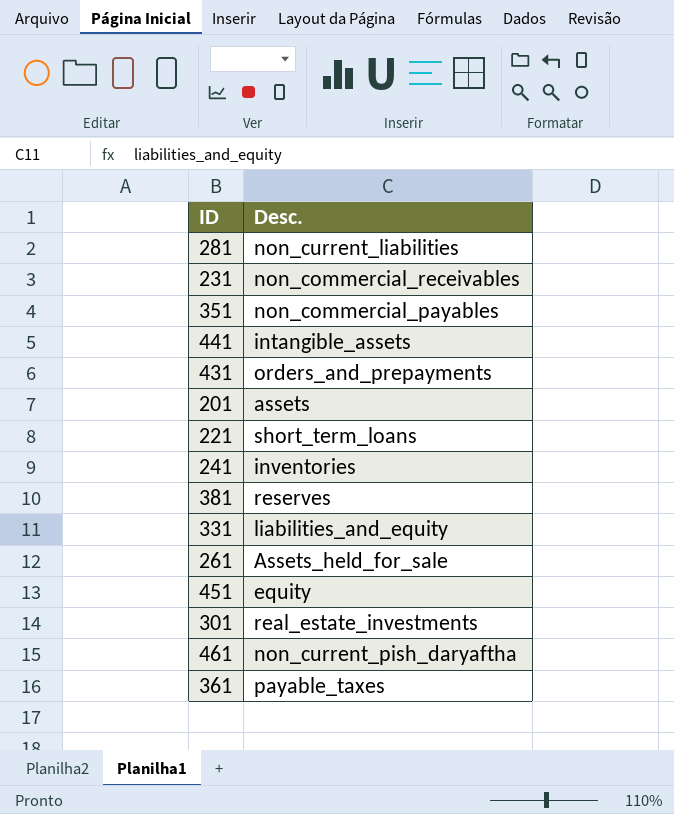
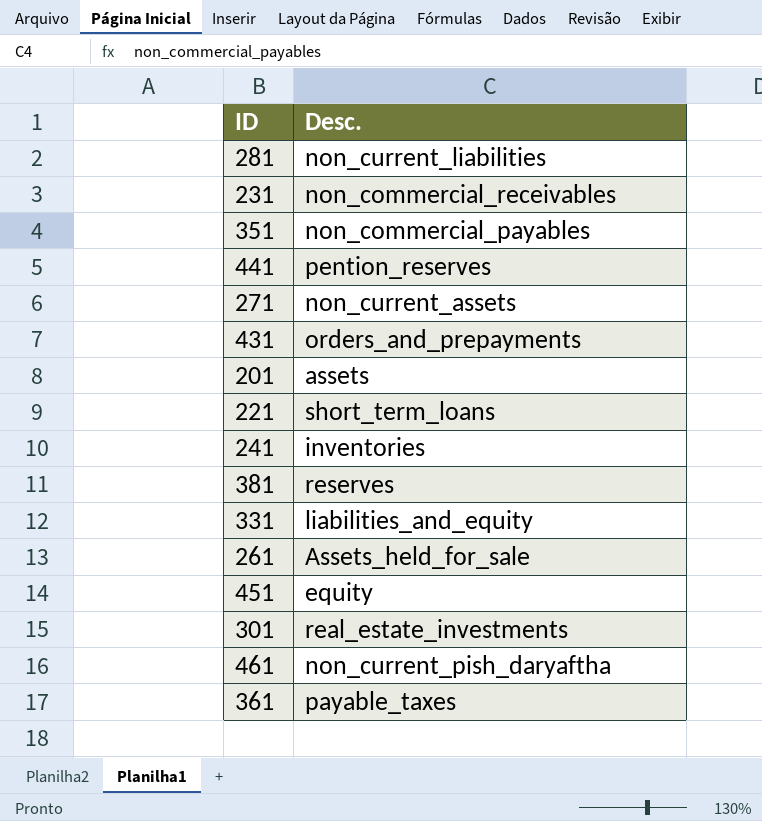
441 | Desc.: intangible_assets -> pention_reserves
row 271: none -> non_current_assets

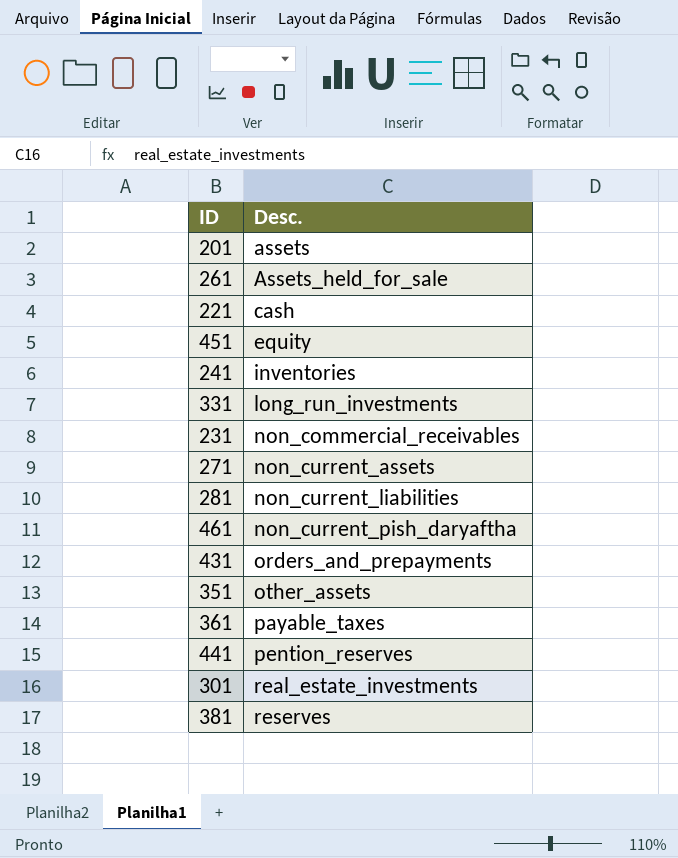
row order: none -> Desc. ascending
221 | Desc.: short_term_loans -> cash
331 | Desc.: liabilities_and_equity -> long_run_investments
351 | Desc.: non_commercial_payables -> other_assets

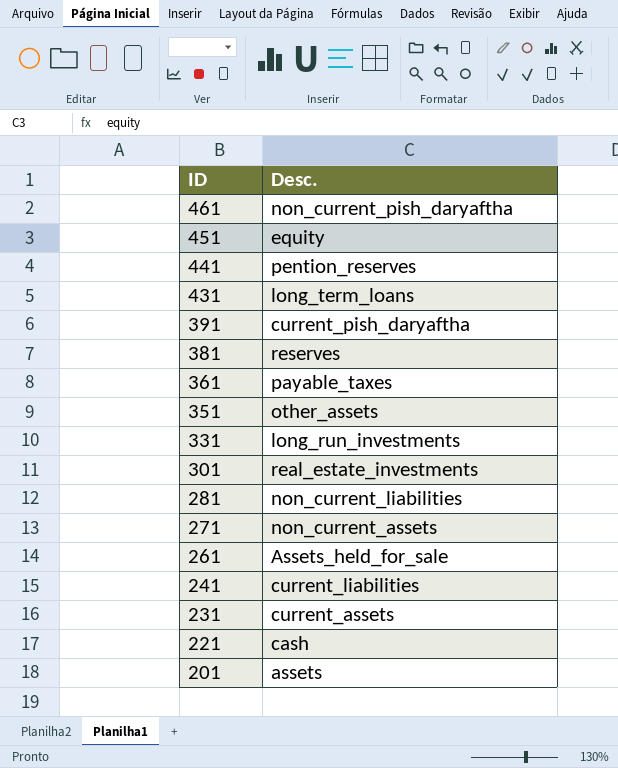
row order: Desc. ascending -> ID descending
431 | Desc.: orders_and_prepayments -> long_term_loans
row 391: none -> current_pish_daryaftha
241 | Desc.: inventories -> current_liabilities
231 | Desc.: non_commercial_receivables -> current_assets

